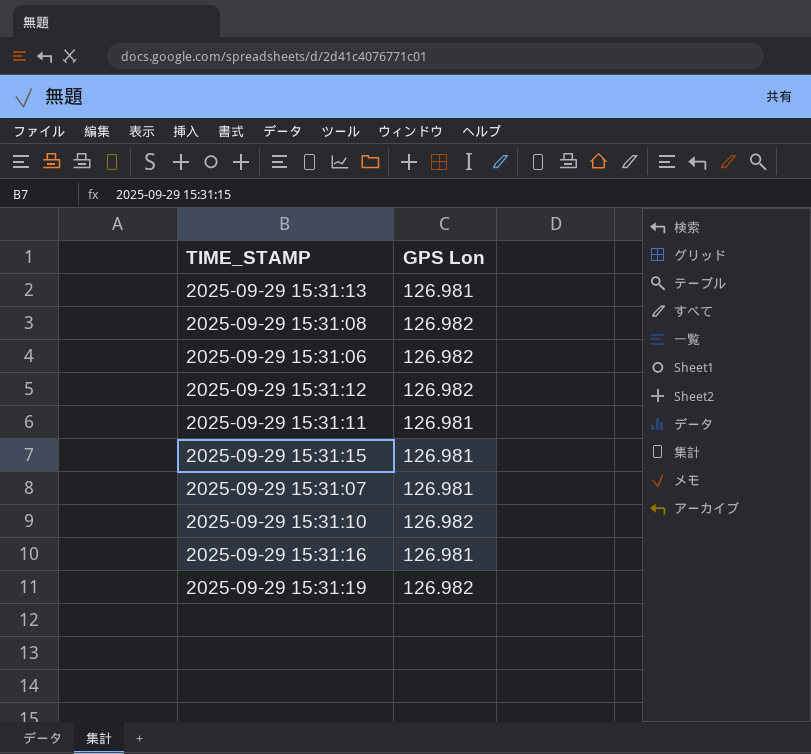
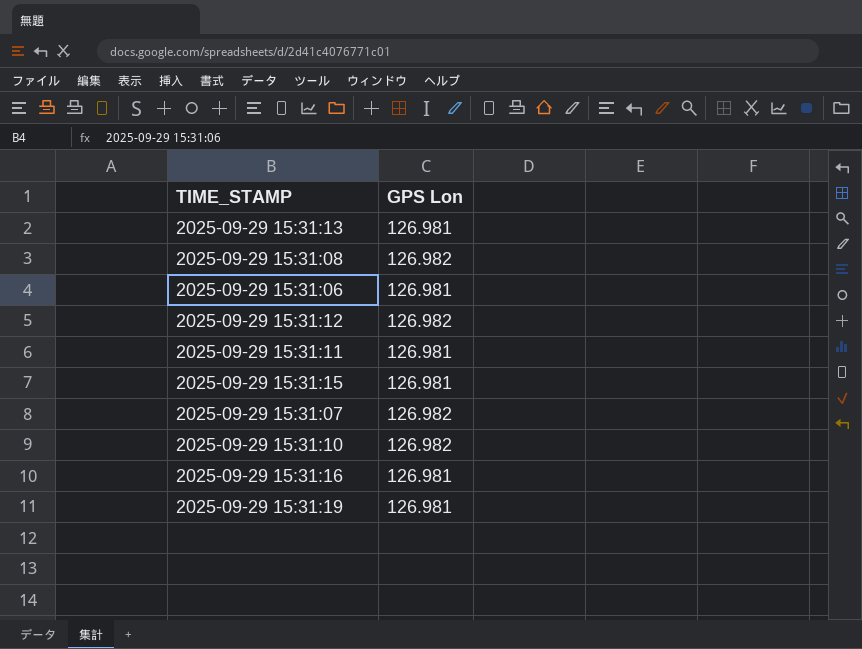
2025-09-29 15:31:06 | GPS Lon: 126.982 -> 126.981
2025-09-29 15:31:07 | GPS Lon: 126.981 -> 126.982
2025-09-29 15:31:19 | GPS Lon: 126.982 -> 126.981

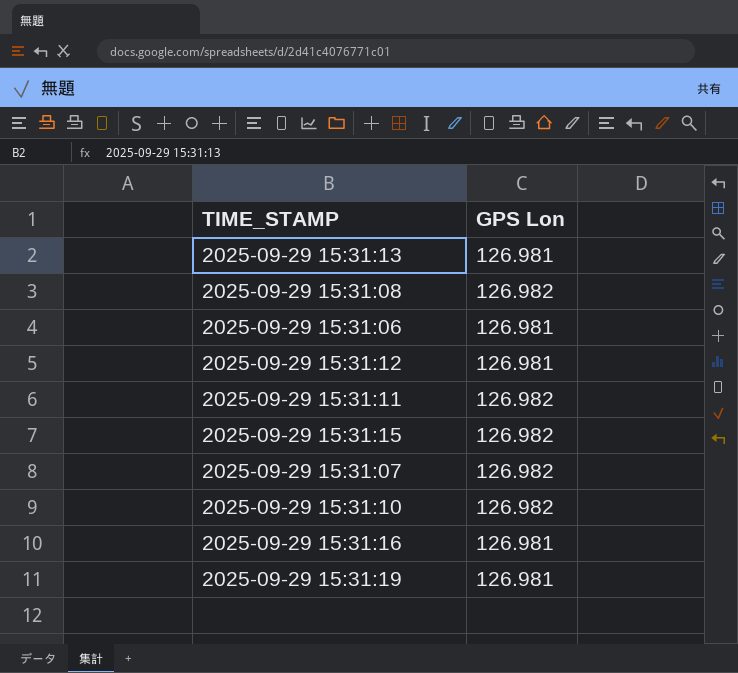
2025-09-29 15:31:12 | GPS Lon: 126.982 -> 126.981
2025-09-29 15:31:11 | GPS Lon: 126.981 -> 126.982
2025-09-29 15:31:15 | GPS Lon: 126.981 -> 126.982

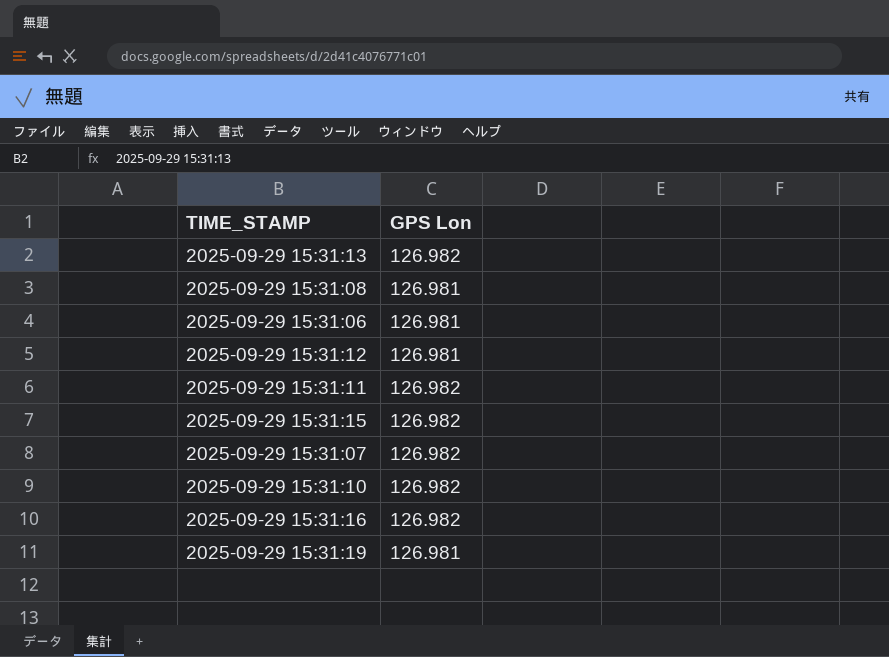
2025-09-29 15:31:13 | GPS Lon: 126.981 -> 126.982
2025-09-29 15:31:08 | GPS Lon: 126.982 -> 126.981
2025-09-29 15:31:16 | GPS Lon: 126.981 -> 126.982

